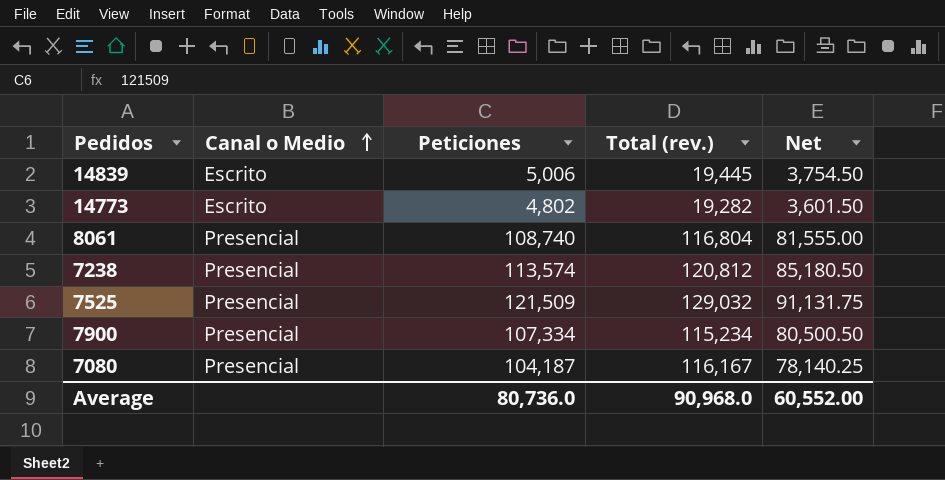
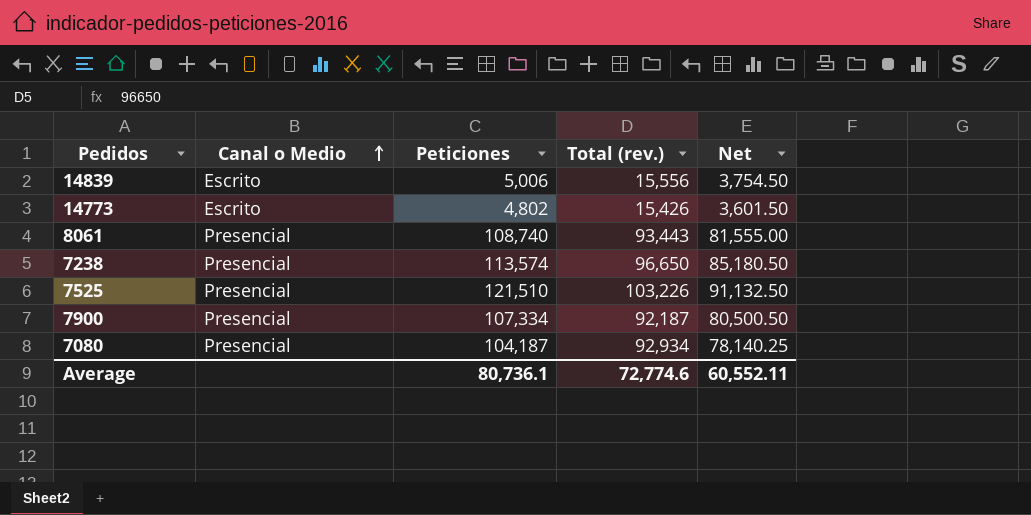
14839 | Total (rev.): 19,445 -> 15,556
14773 | Total (rev.): 19,282 -> 15,426
8061 | Total (rev.): 116,804 -> 93,443
7238 | Total (rev.): 120,812 -> 96,650
7525 | Peticiones: 121,509 -> 121,510
7525 | Total (rev.): 129,032 -> 103,226
7525 | Net: 91,131.75 -> 91,132.50
7900 | Total (rev.): 115,234 -> 92,187
7080 | Total (rev.): 116,167 -> 92,934
Average | Peticiones: 80,736.0 -> 80,736.1
Average | Total (rev.): 90,968.0 -> 72,774.6
Average | Net: 60,552.00 -> 60,552.11

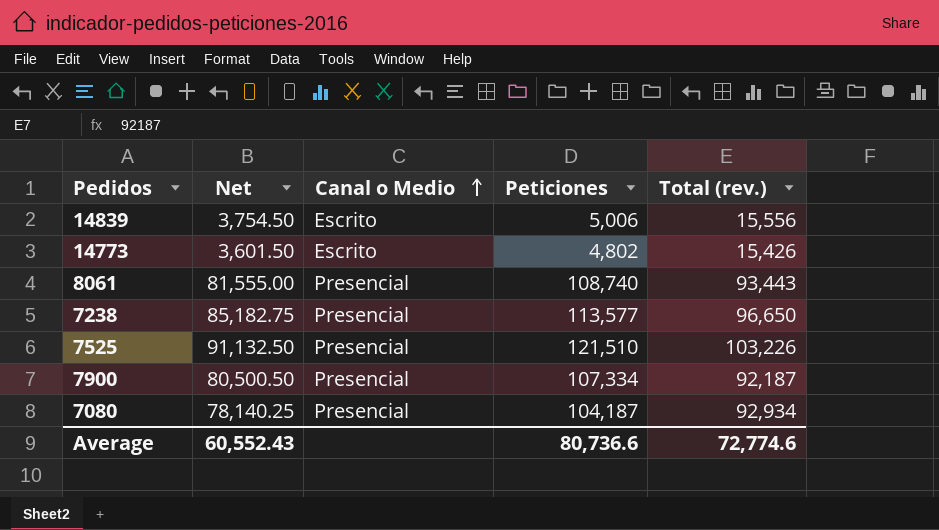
column Net | position: 5 -> 2
7238 | Net: 85,180.50 -> 85,182.75
7238 | Peticiones: 113,574 -> 113,577
Average | Net: 60,552.11 -> 60,552.43
Average | Peticiones: 80,736.1 -> 80,736.6

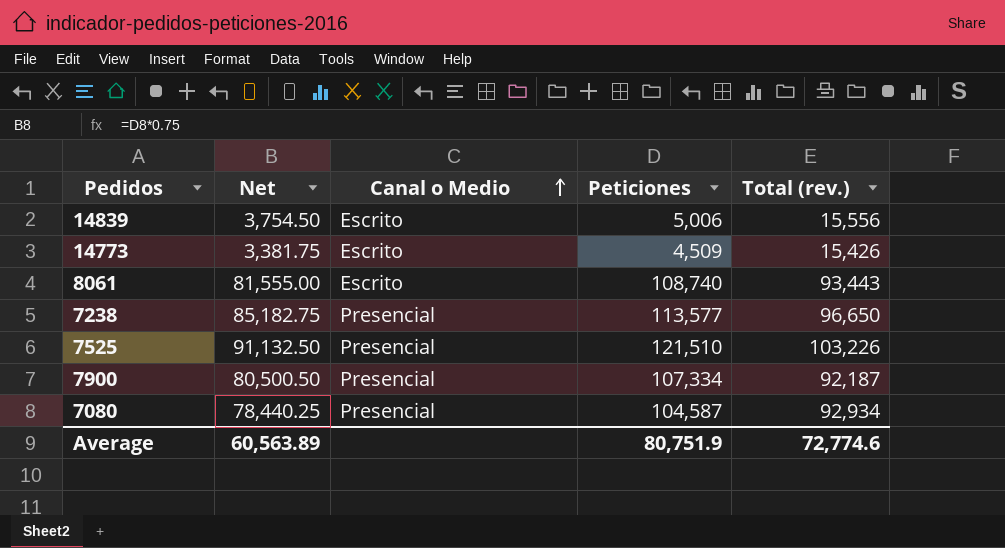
14773 | Net: 3,601.50 -> 3,381.75
14773 | Peticiones: 4,802 -> 4,509
8061 | Canal o Medio: Presencial -> Escrito
7080 | Net: 78,140.25 -> 78,440.25
7080 | Peticiones: 104,187 -> 104,587
Average | Net: 60,552.43 -> 60,563.89
Average | Peticiones: 80,736.6 -> 80,751.9

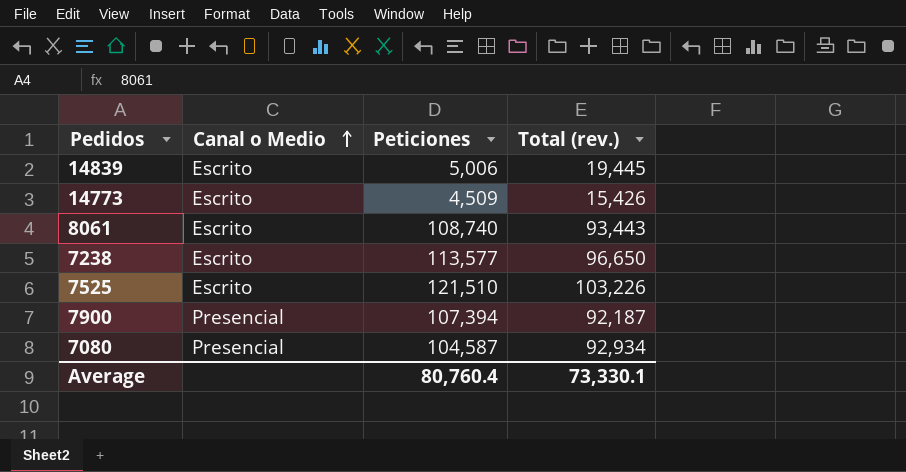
column Net | formula: [Peticiones] * 0.75 -> none
14839 | Total (rev.): 15,556 -> 19,445
7238 | Canal o Medio: Presencial -> Escrito
7525 | Canal o Medio: Presencial -> Escrito
7900 | Peticiones: 107,334 -> 107,394
Average | Peticiones: 80,751.9 -> 80,760.4
Average | Total (rev.): 72,774.6 -> 73,330.1

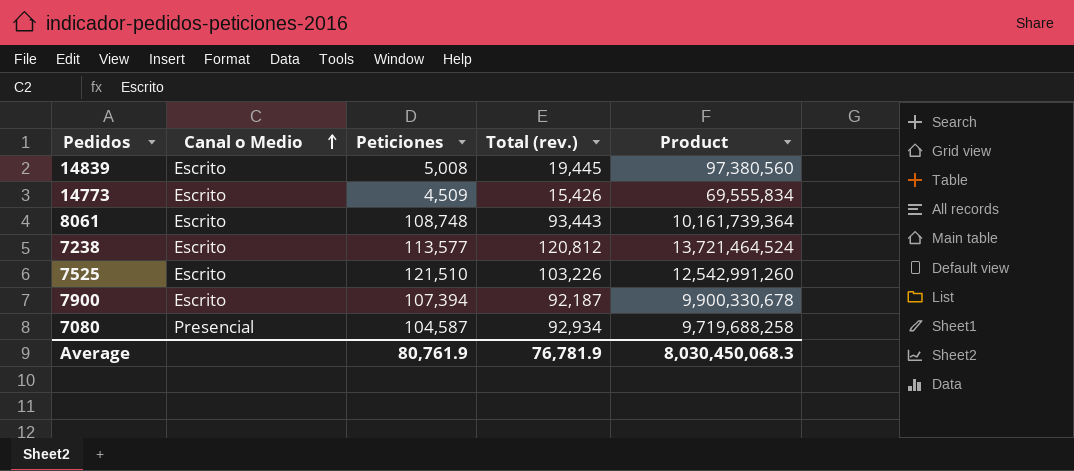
column Product | formula: none -> [Peticiones] * [Total (rev.)]
14839 | Peticiones: 5,006 -> 5,008
8061 | Peticiones: 108,740 -> 108,748
7238 | Total (rev.): 96,650 -> 120,812
7900 | Canal o Medio: Presencial -> Escrito
Average | Peticiones: 80,760.4 -> 80,761.9
Average | Total (rev.): 73,330.1 -> 76,781.9

